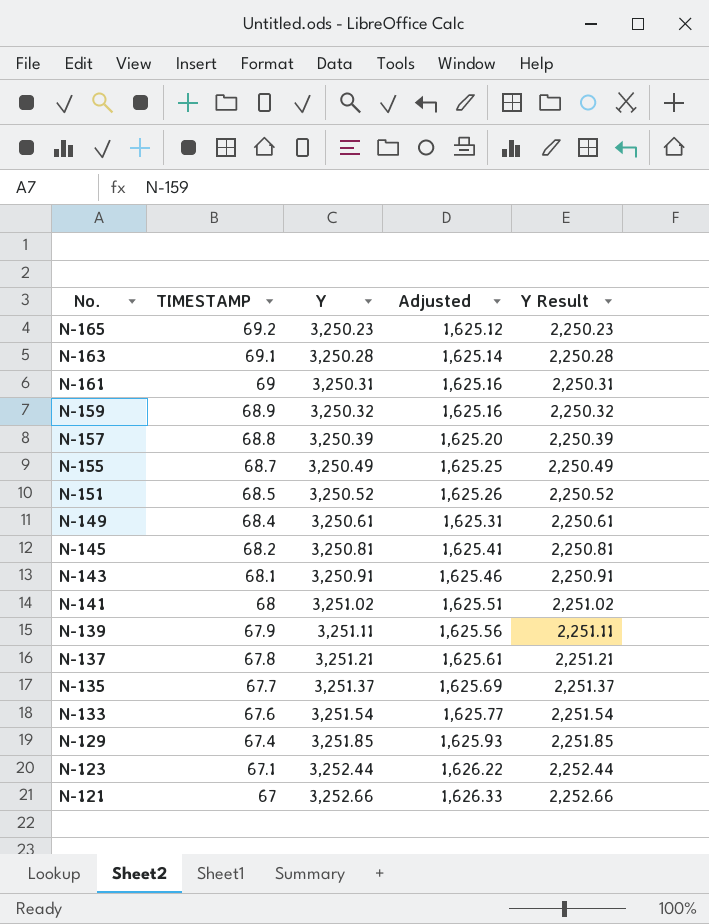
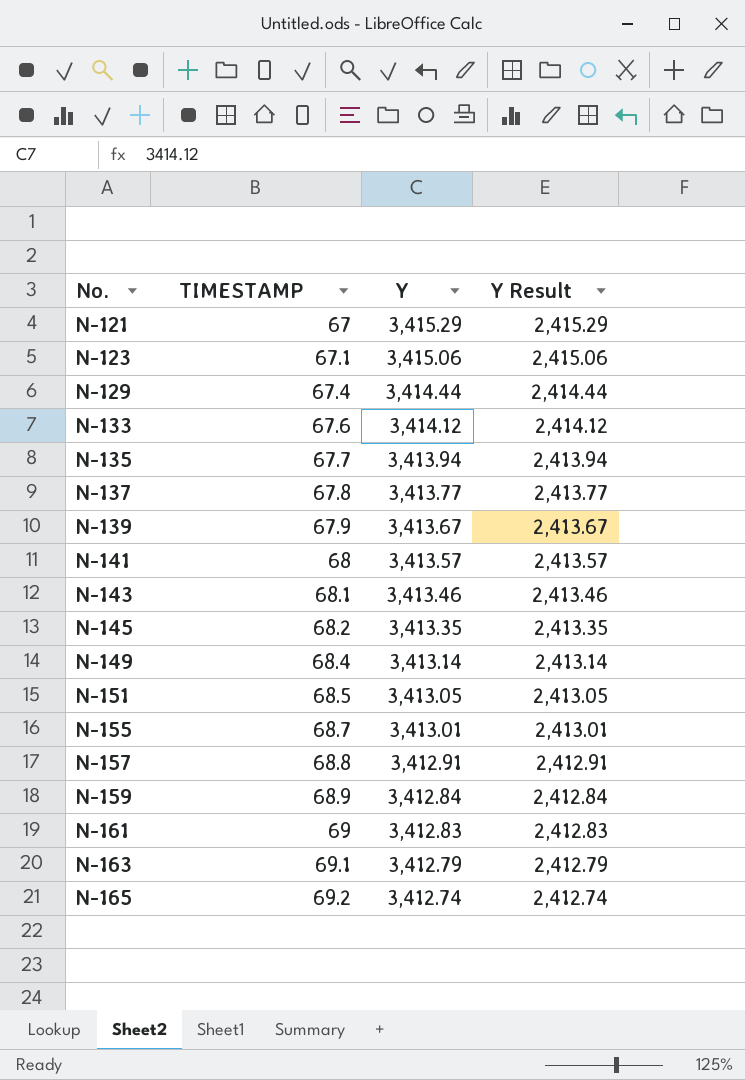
row order: No. descending -> No. ascending
column Adjusted | formula: [Y] * 0.5 -> none
N-121 | Y: 3,252.66 -> 3,415.29
N-121 | Y Result: 2,252.66 -> 2,415.29
N-123 | Y: 3,252.44 -> 3,415.06
N-123 | Y Result: 2,252.44 -> 2,415.06
N-129 | Y: 3,251.85 -> 3,414.44
N-129 | Y Result: 2,251.85 -> 2,414.44
N-133 | Y: 3,251.54 -> 3,414.12
N-133 | Y Result: 2,251.54 -> 2,414.12
N-135 | Y: 3,251.37 -> 3,413.94
N-135 | Y Result: 2,251.37 -> 2,413.94
N-137 | Y: 3,251.21 -> 3,413.77
N-137 | Y Result: 2,251.21 -> 2,413.77
N-139 | Y: 3,251.11 -> 3,413.67
N-139 | Y Result: 2,251.11 -> 2,413.67
N-141 | Y: 3,251.02 -> 3,413.57
N-141 | Y Result: 2,251.02 -> 2,413.57
N-143 | Y: 3,250.91 -> 3,413.46
N-143 | Y Result: 2,250.91 -> 2,413.46
N-145 | Y: 3,250.81 -> 3,413.35
N-145 | Y Result: 2,250.81 -> 2,413.35
N-149 | Y: 3,250.61 -> 3,413.14
N-149 | Y Result: 2,250.61 -> 2,413.14
N-151 | Y: 3,250.52 -> 3,413.05
N-151 | Y Result: 2,250.52 -> 2,413.05
N-155 | Y: 3,250.49 -> 3,413.01
N-155 | Y Result: 2,250.49 -> 2,413.01
N-157 | Y: 3,250.39 -> 3,412.91
N-157 | Y Result: 2,250.39 -> 2,412.91
N-159 | Y: 3,250.32 -> 3,412.84
N-159 | Y Result: 2,250.32 -> 2,412.84
N-161 | Y: 3,250.31 -> 3,412.83
N-161 | Y Result: 2,250.31 -> 2,412.83
N-163 | Y: 3,250.28 -> 3,412.79
N-163 | Y Result: 2,250.28 -> 2,412.79
N-165 | Y: 3,250.23 -> 3,412.74
N-165 | Y Result: 2,250.23 -> 2,412.74

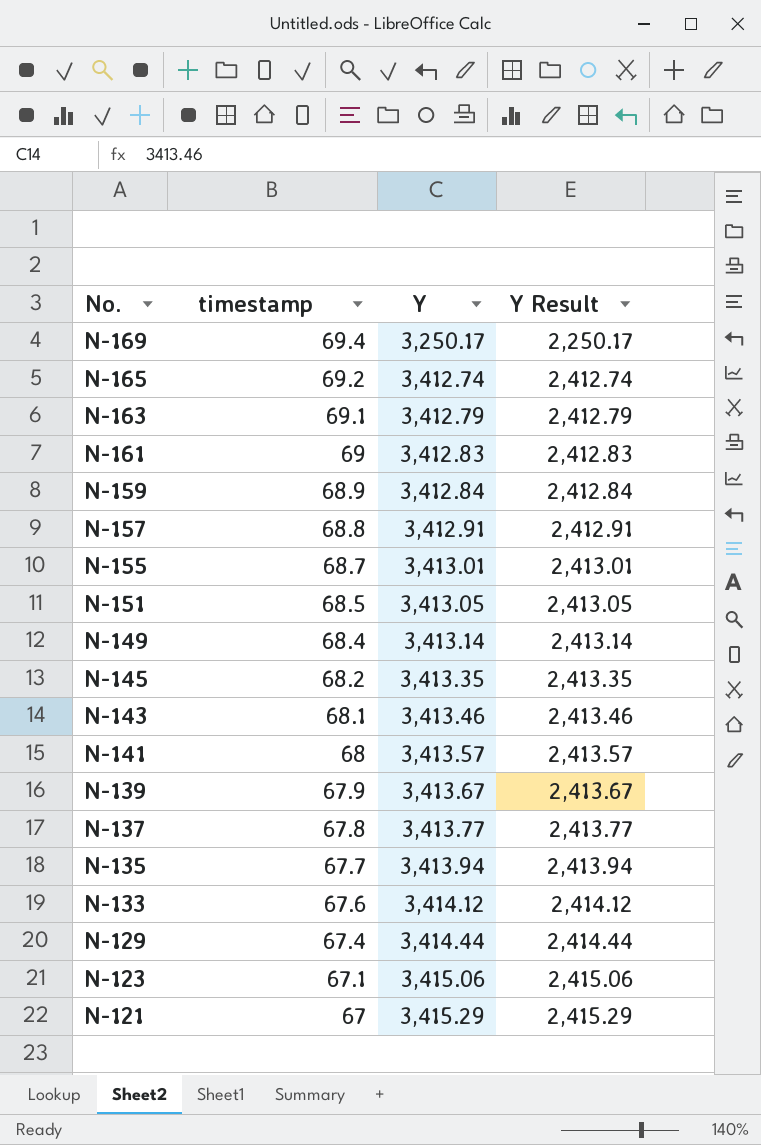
row order: No. ascending -> No. descending
column name: TIMESTAMP -> timestamp
row N-169: none -> 69.4 | 3,250.17 | 2,250.17

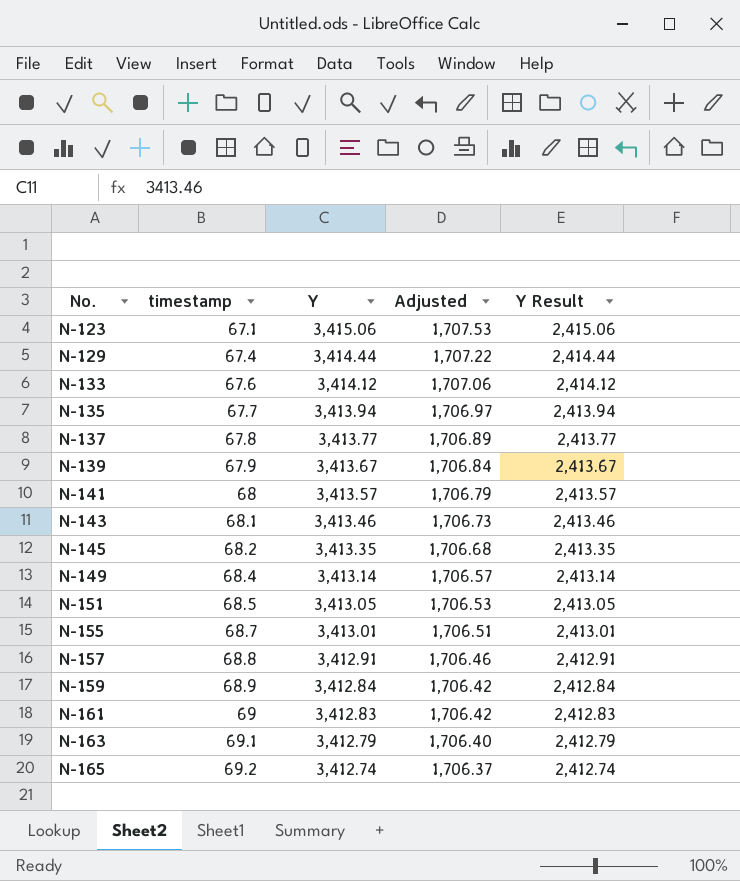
row order: No. descending -> No. ascending
column Adjusted | formula: none -> [Y] * 0.5
row N-169: 69.4 | 3,250.17 | 2,250.17 -> none
row N-121: 67 | 3,415.29 | 2,415.29 -> none

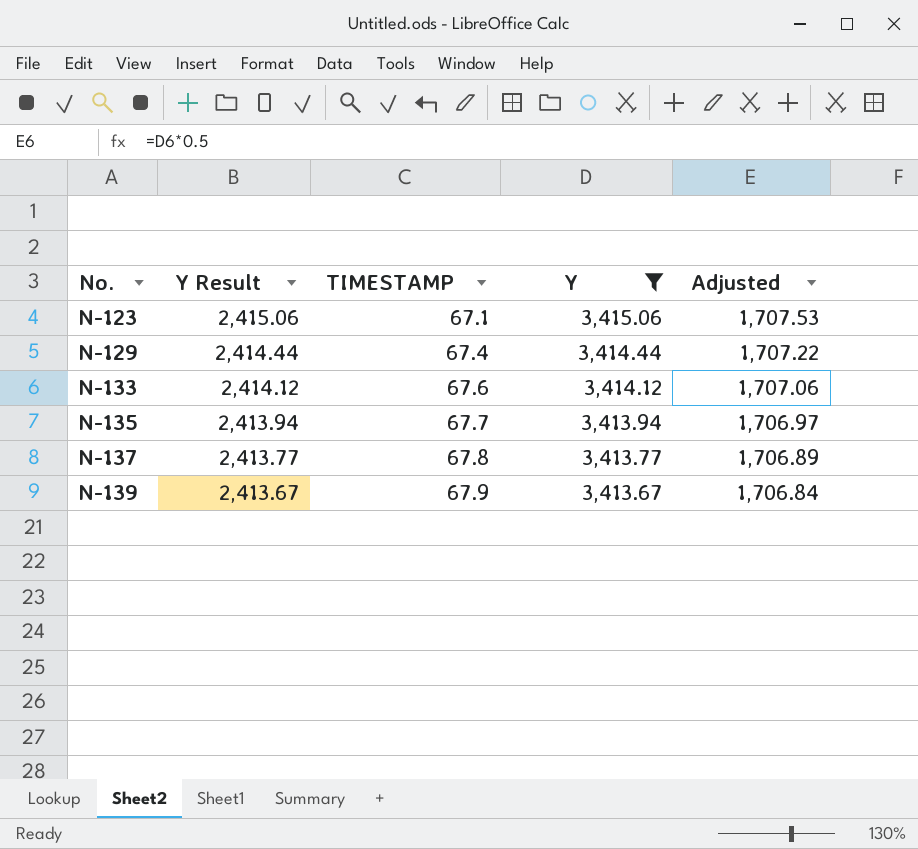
filter: none -> Y >= 3,413.67
column Y Result | position: 5 -> 2
column name: timestamp -> TIMESTAMP

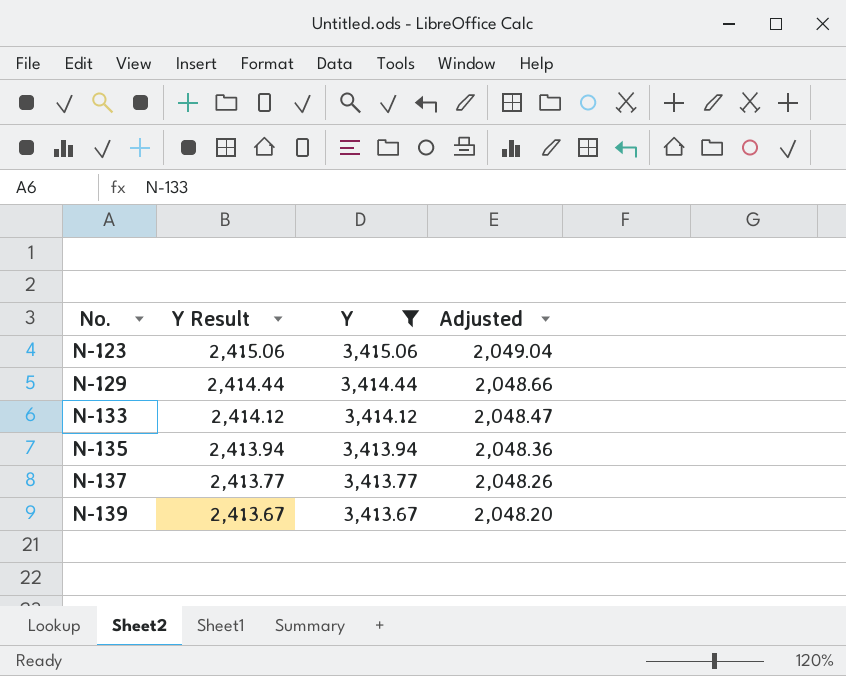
column TIMESTAMP | position: 3 -> none
column Adjusted | formula: [Y] * 0.5 -> [Y] * 0.6

